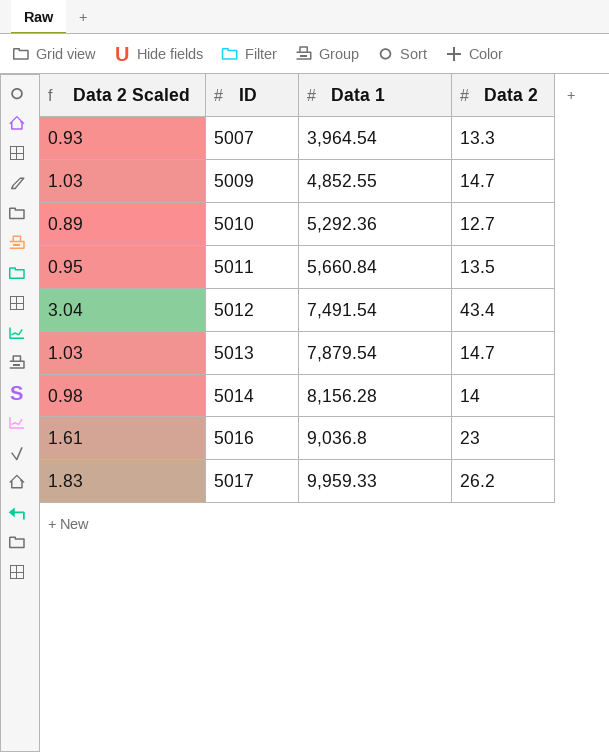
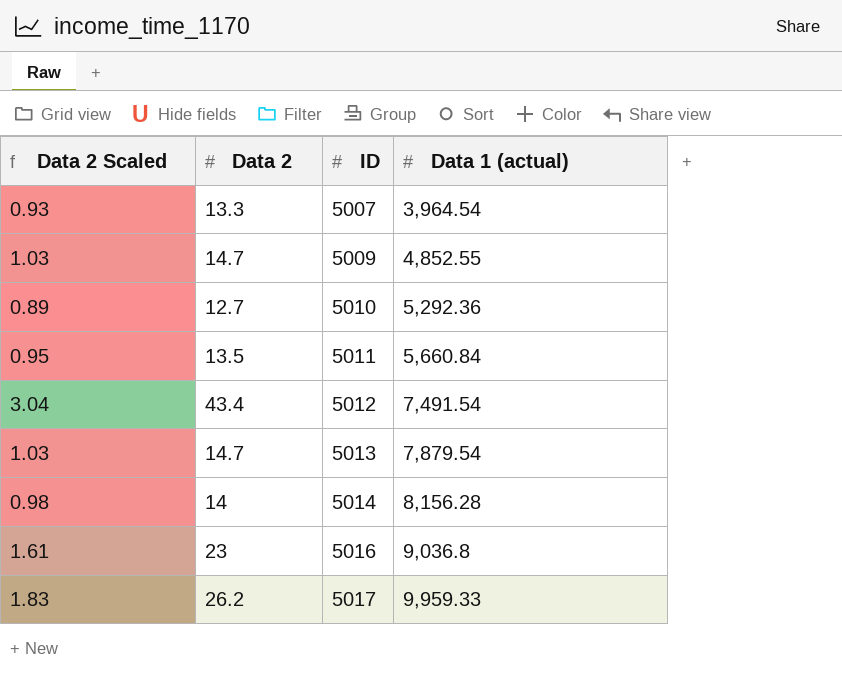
column Data 2 | position: 4 -> 2
column name: Data 1 -> Data 1 (actual)

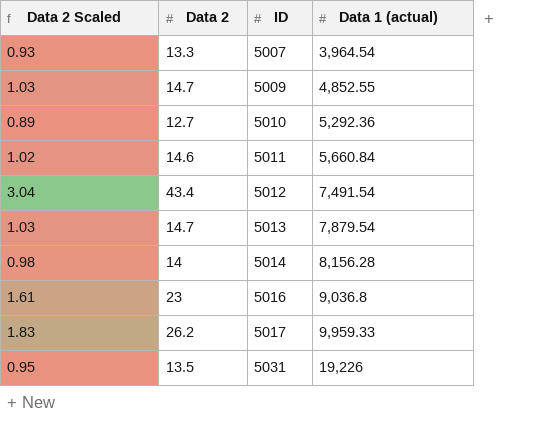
5011 | Data 2 Scaled: 0.95 -> 1.02
5011 | Data 2: 13.5 -> 14.6
row 5031: none -> 0.95 | 13.5 | 19,226

